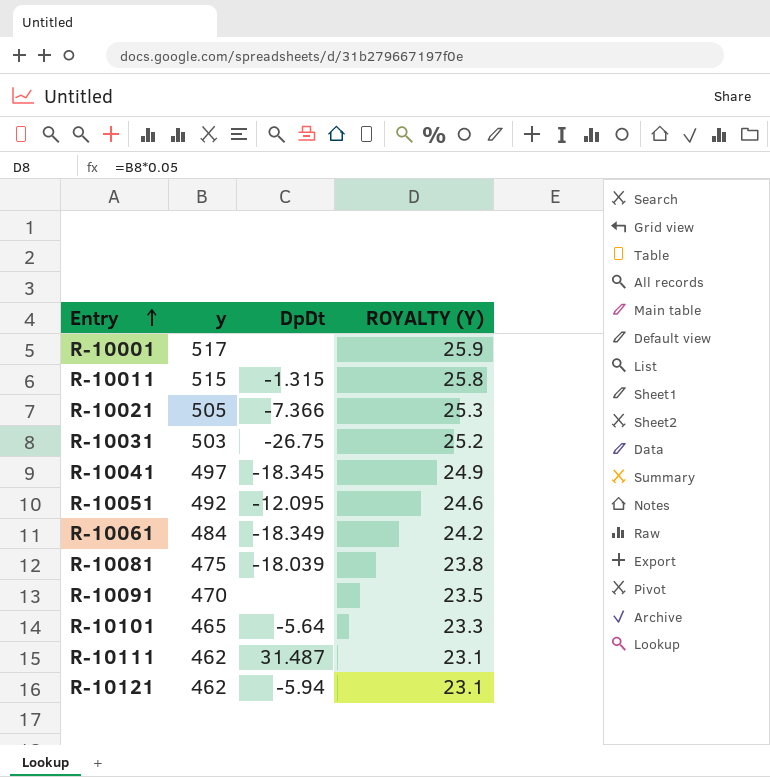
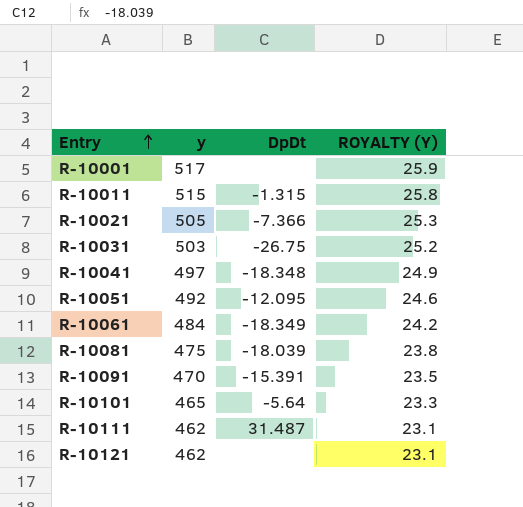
R-10041 | DpDt: -18.345 -> -18.348
R-10091 | DpDt: none -> -15.391
R-10121 | DpDt: -5.94 -> none

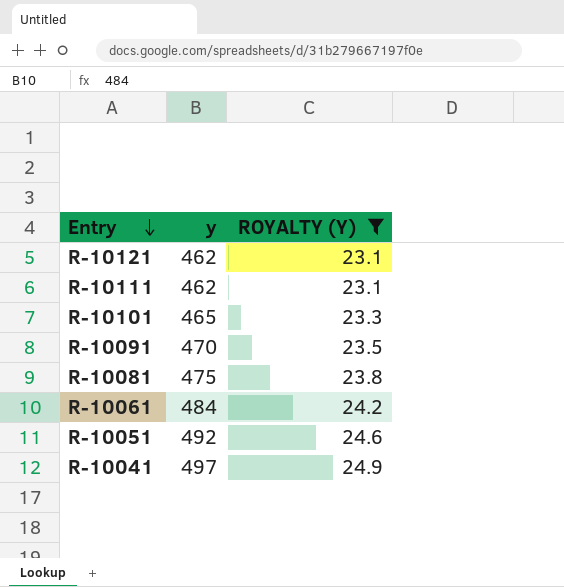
filter: none -> ROYALTY (Y) <= 24.9
row order: Entry ascending -> Entry descending
column DpDt | position: 3 -> none

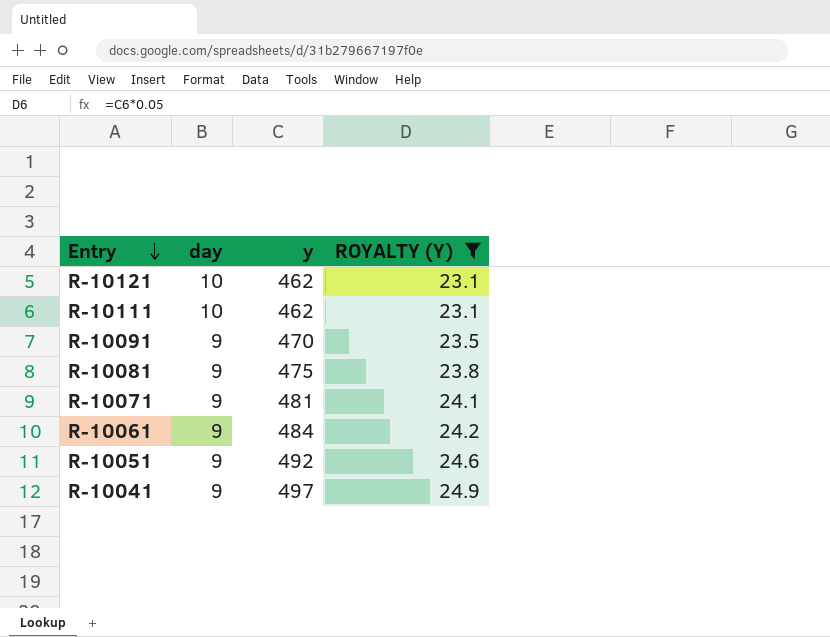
column day | position: none -> 2
row R-10101: 465 | 23.3 -> none
row R-10071: none -> 9 | 481 | 24.1

